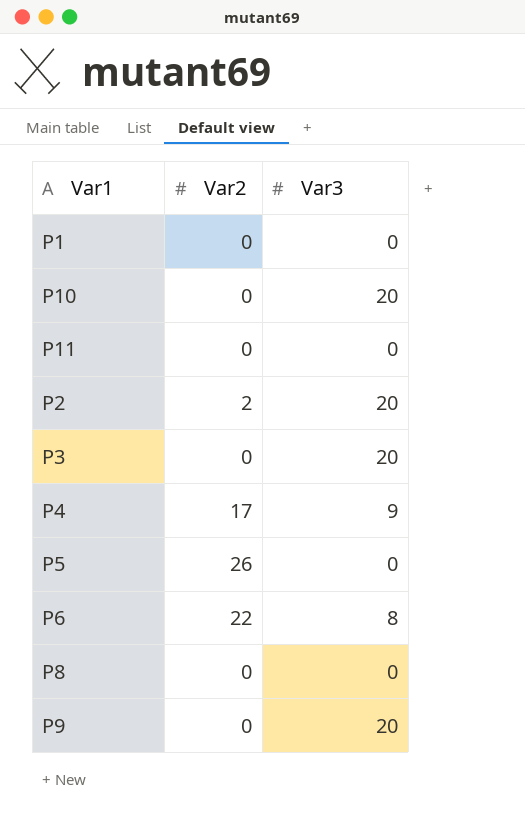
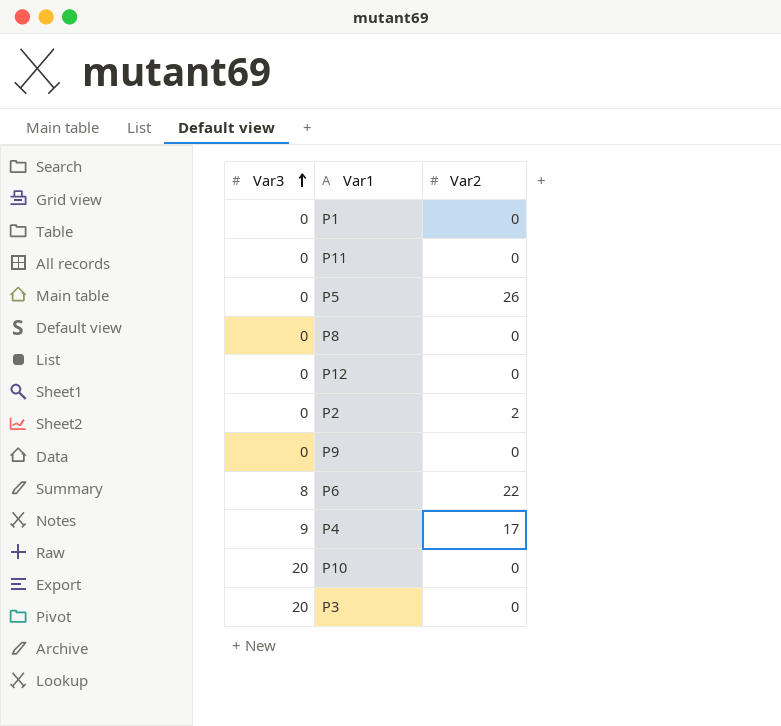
row order: none -> Var3 ascending
column Var3 | position: 3 -> 1
row P12: none -> 0 | 0
P2 | Var3: 20 -> 0
P9 | Var3: 20 -> 0

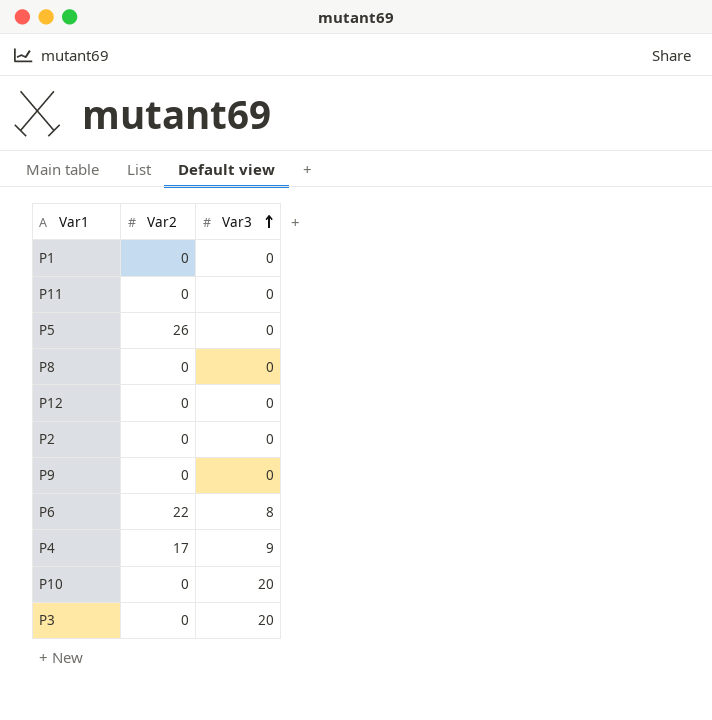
column Var3 | position: 1 -> 3
P2 | Var2: 2 -> 0

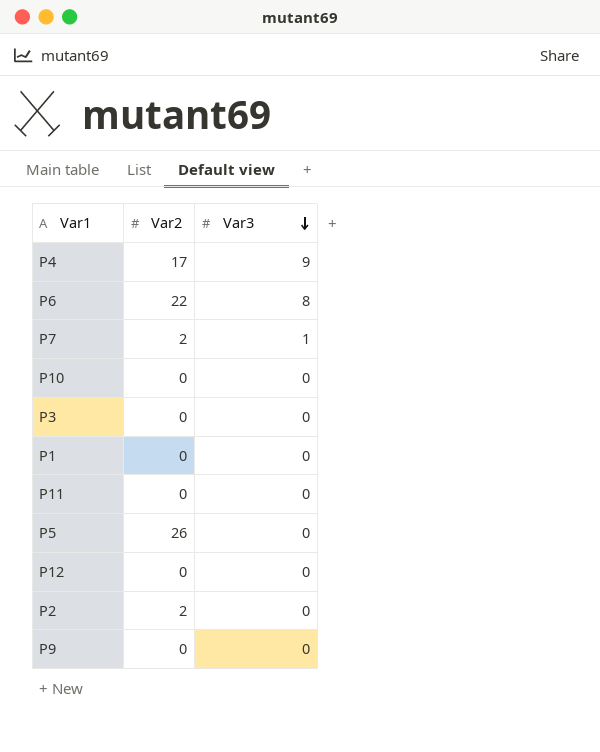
row order: Var3 ascending -> Var3 descending
row P8: 0 | 0 -> none
row P7: none -> 2 | 1
P10 | Var3: 20 -> 0
P3 | Var3: 20 -> 0
P2 | Var2: 0 -> 2

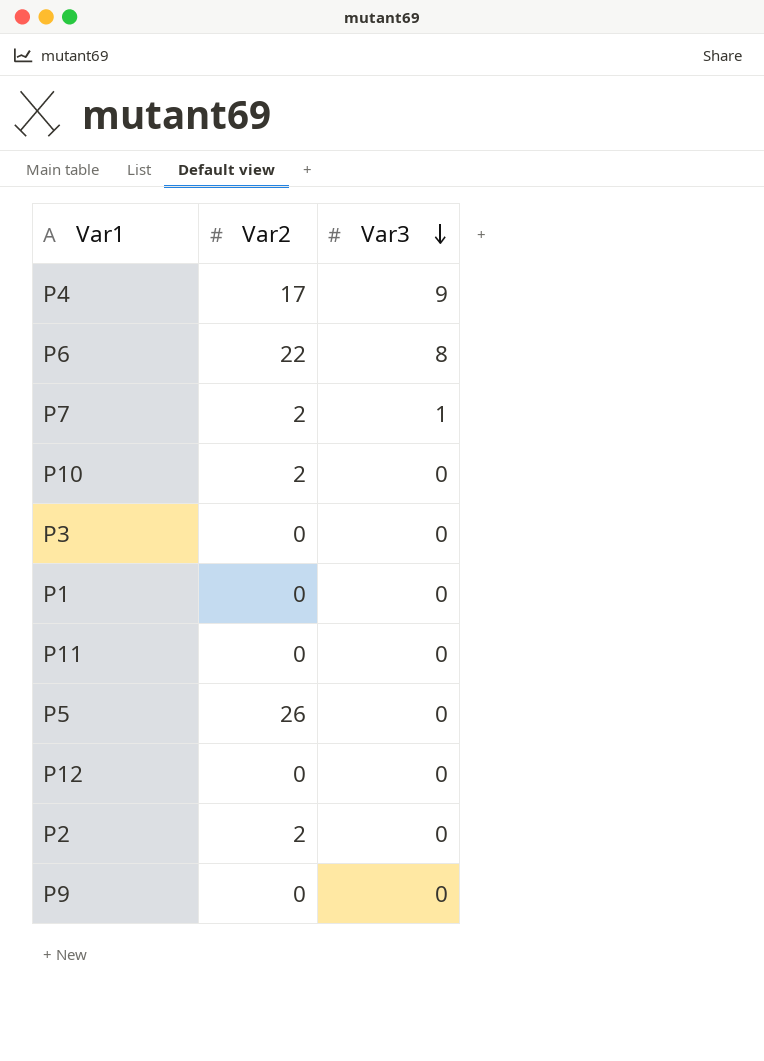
P10 | Var2: 0 -> 2

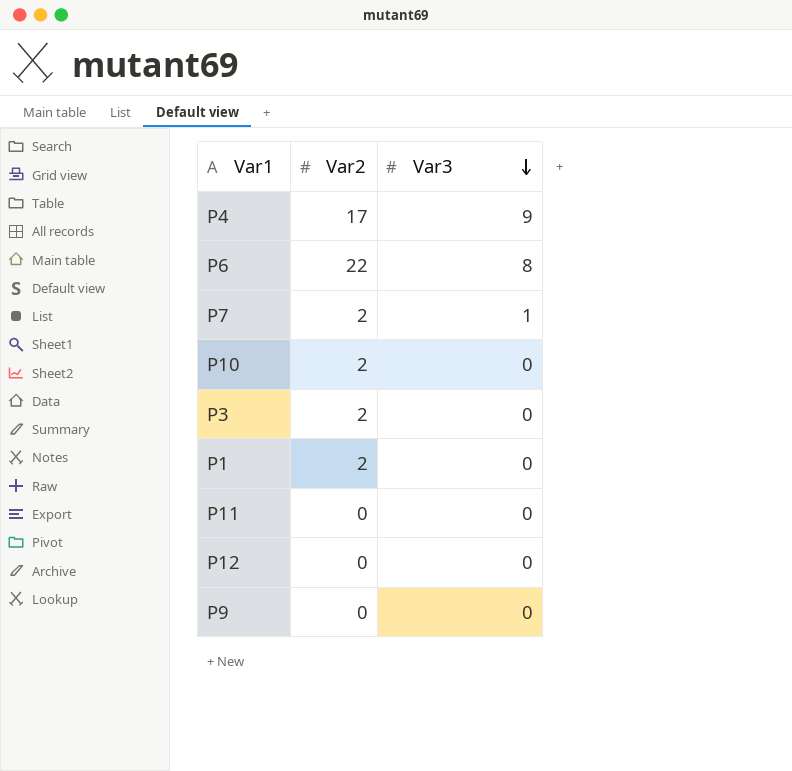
row P5: 26 | 0 -> none
row P2: 2 | 0 -> none
P3 | Var2: 0 -> 2
P1 | Var2: 0 -> 2

